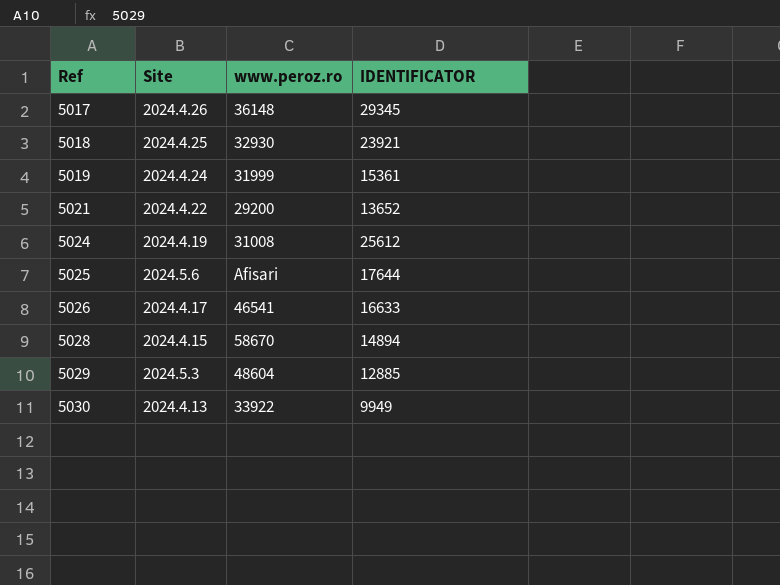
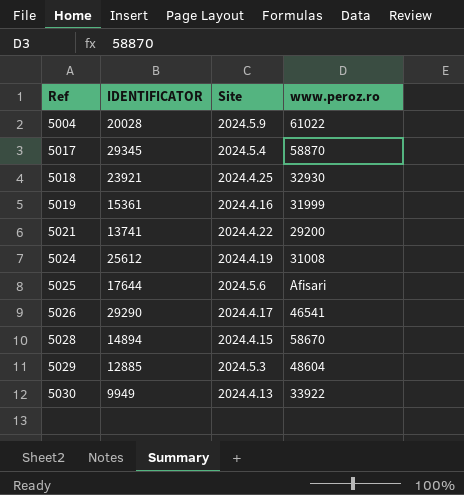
column IDENTIFICATOR | position: 4 -> 2
row 5004: none -> 20028 | 2024.5.9 | 61022
5017 | Site: 2024.4.26 -> 2024.5.4
5017 | www.peroz.ro: 36148 -> 58870
5019 | Site: 2024.4.24 -> 2024.4.16
5021 | IDENTIFICATOR: 13652 -> 13741
5026 | IDENTIFICATOR: 16633 -> 29290

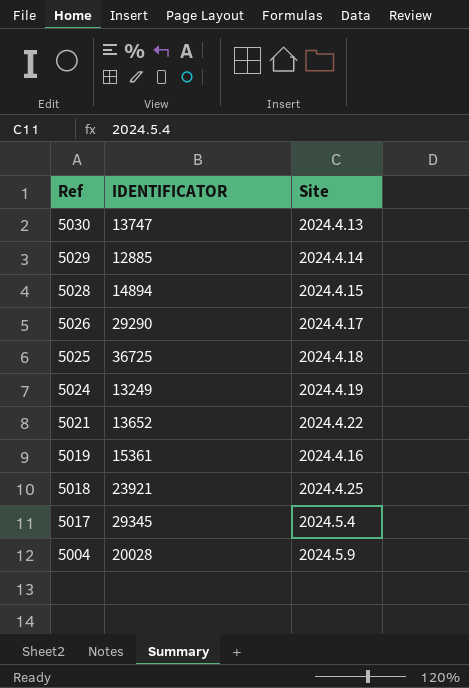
row order: Ref ascending -> Ref descending
column www.peroz.ro | position: 4 -> none
5030 | IDENTIFICATOR: 9949 -> 13747
5029 | Site: 2024.5.3 -> 2024.4.14
5025 | IDENTIFICATOR: 17644 -> 36725
5025 | Site: 2024.5.6 -> 2024.4.18
5024 | IDENTIFICATOR: 25612 -> 13249
5021 | IDENTIFICATOR: 13741 -> 13652

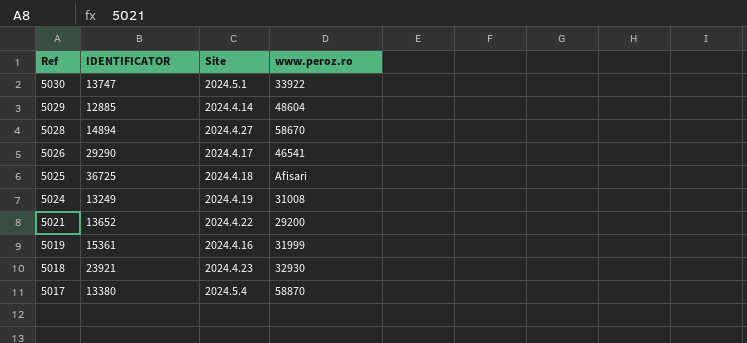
column www.peroz.ro | position: none -> 4
row 5004: 20028 | 2024.5.9 -> none
5030 | Site: 2024.4.13 -> 2024.5.1
5028 | Site: 2024.4.15 -> 2024.4.27
5018 | Site: 2024.4.25 -> 2024.4.23
5017 | IDENTIFICATOR: 29345 -> 13380

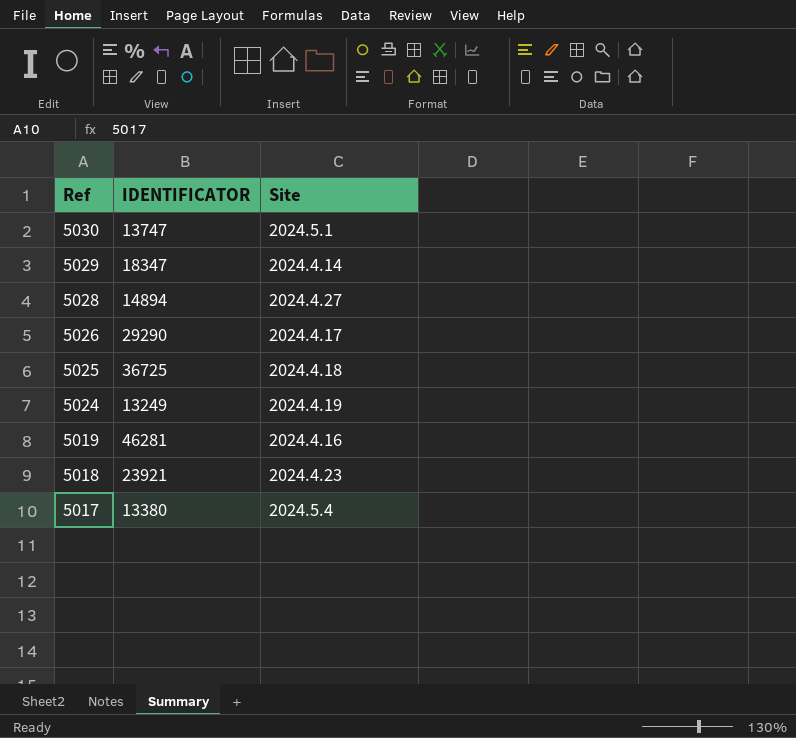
column www.peroz.ro | position: 4 -> none
row 5021: 13652 | 2024.4.22 | 29200 -> none
5029 | IDENTIFICATOR: 12885 -> 18347
5019 | IDENTIFICATOR: 15361 -> 46281

